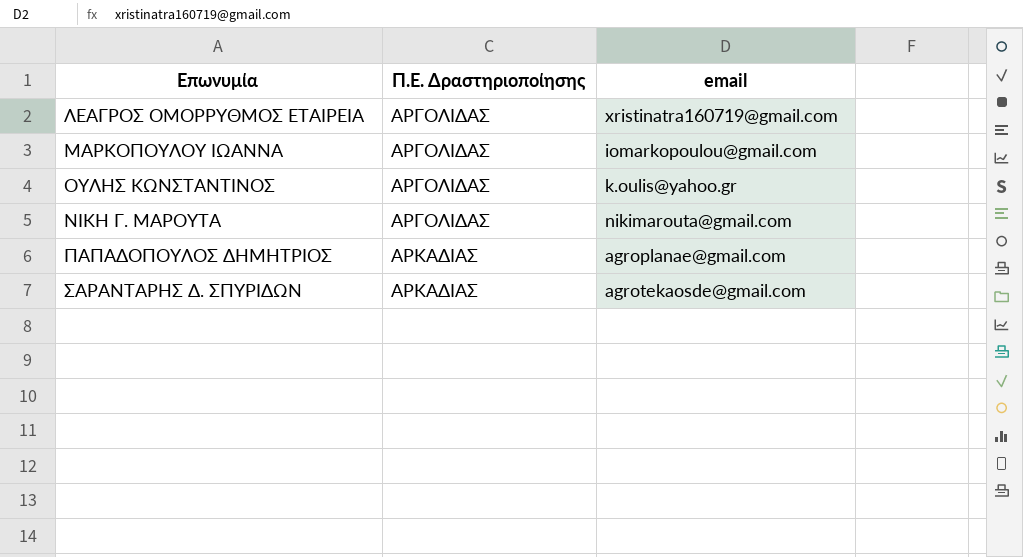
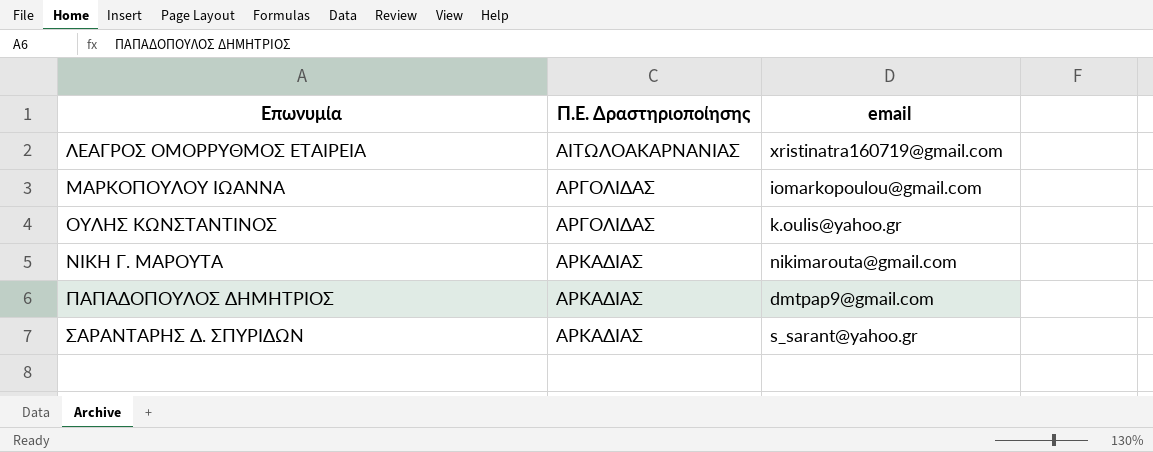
ΛΕΑΓΡΟΣ ΟΜΟΡΡΥΘΜΟΣ ΕΤΑΙΡΕΙΑ | Π.Ε. Δραστηριοποίησης: ΑΡΓΟΛΙΔΑΣ -> ΑΙΤΩΛΟΑΚΑΡΝΑΝΙΑΣ
ΝΙΚΗ Γ. ΜΑΡΟΥΤΑ | Π.Ε. Δραστηριοποίησης: ΑΡΓΟΛΙΔΑΣ -> ΑΡΚΑΔΙΑΣ
ΠΑΠΑΔΟΠΟΥΛΟΣ ΔΗΜΗΤΡΙΟΣ | email: agroplanae@gmail.com -> dmtpap9@gmail.com
ΣΑΡΑΝΤΑΡΗΣ Δ. ΣΠΥΡΙΔΩΝ | email: agrotekaosde@gmail.com -> s_sarant@yahoo.gr

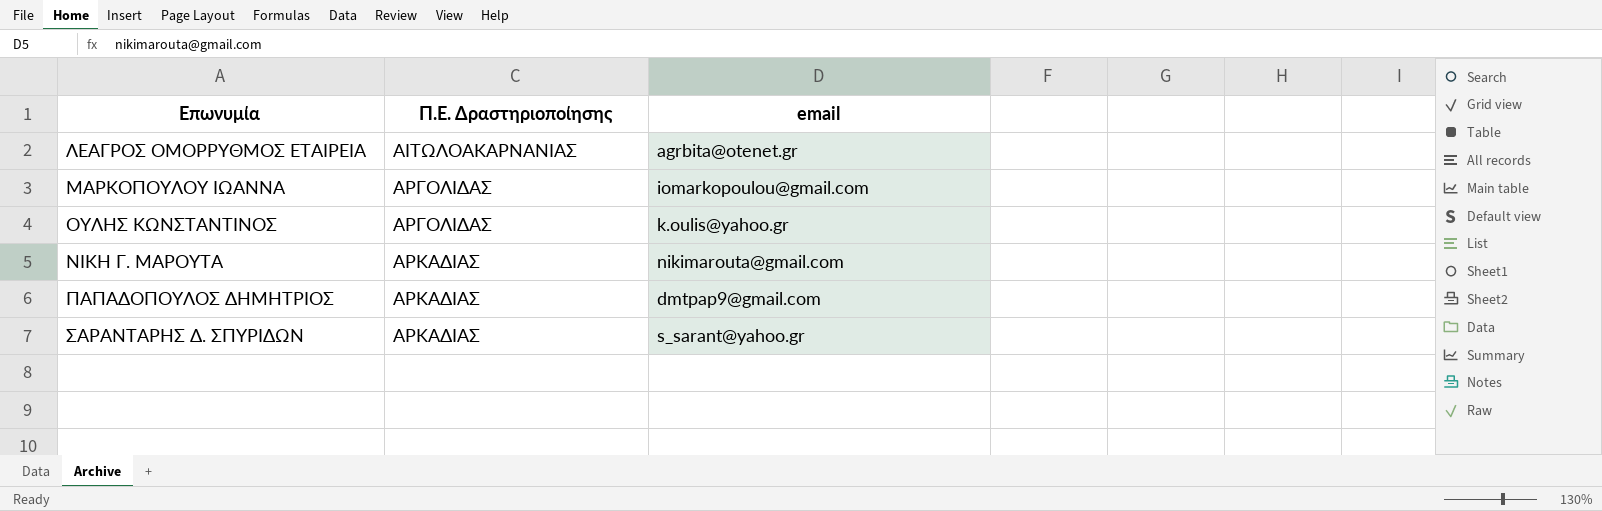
ΛΕΑΓΡΟΣ ΟΜΟΡΡΥΘΜΟΣ ΕΤΑΙΡΕΙΑ | email: xristinatra160719@gmail.com -> agrbita@otenet.gr

